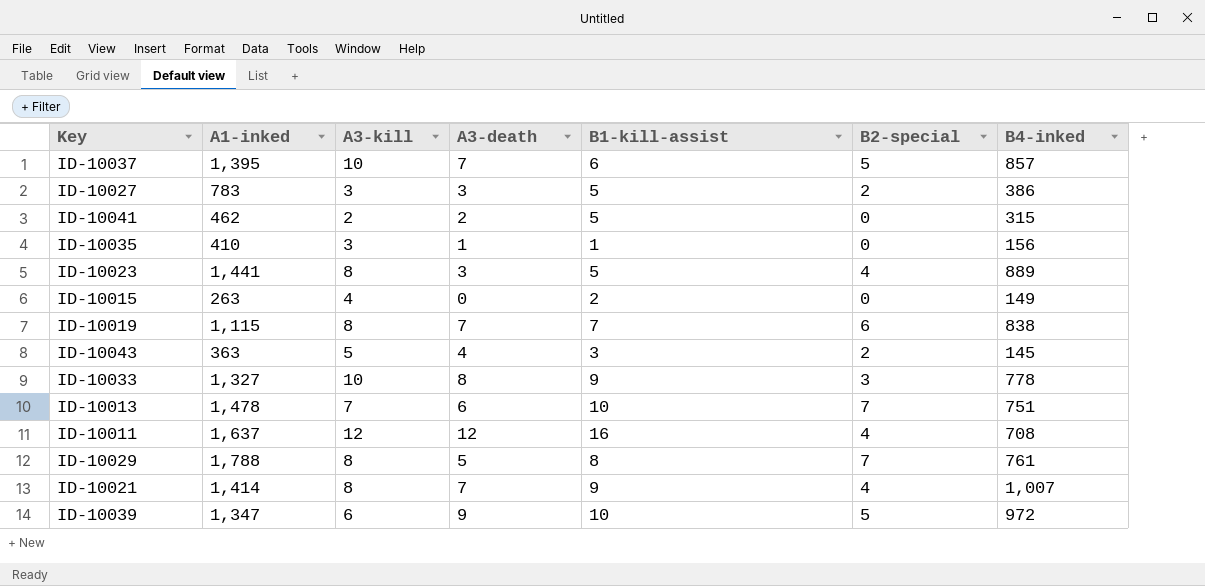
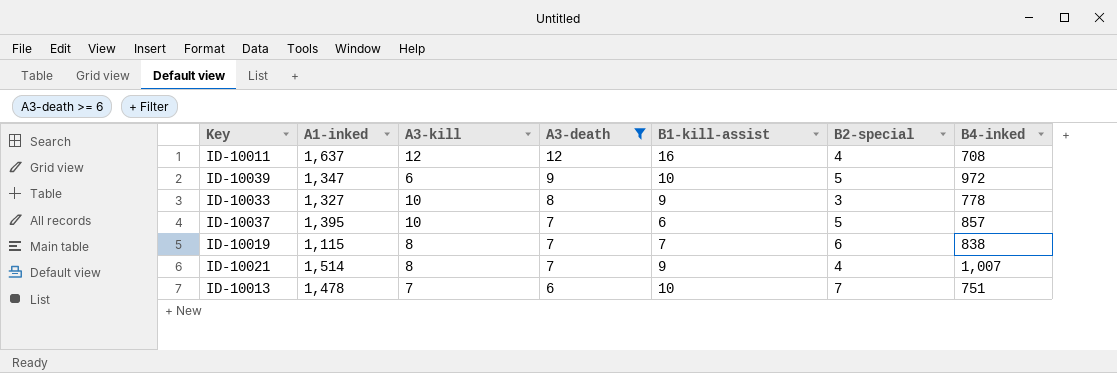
filter: none -> A3-death >= 6
row order: none -> A3-death descending
ID-10021 | A1-inked: 1,414 -> 1,514

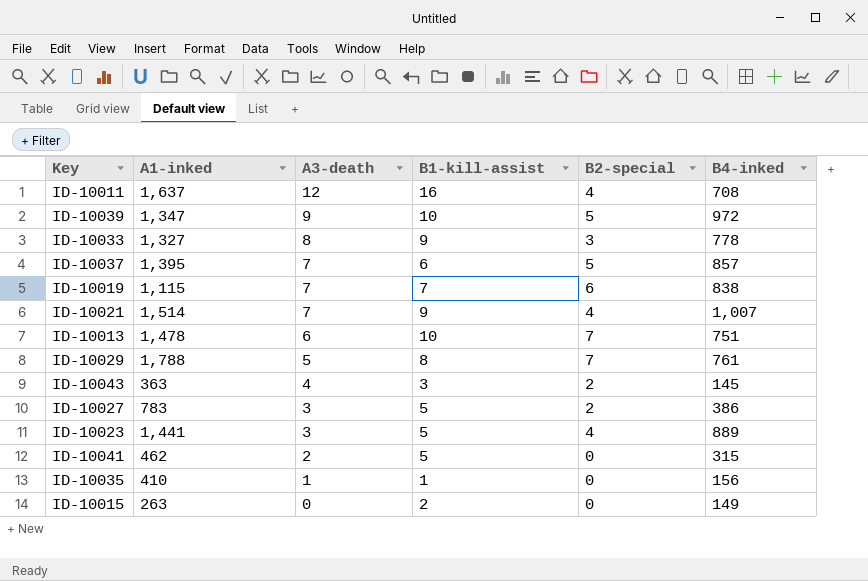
filter: A3-death >= 6 -> none
column A3-kill | position: 3 -> none

